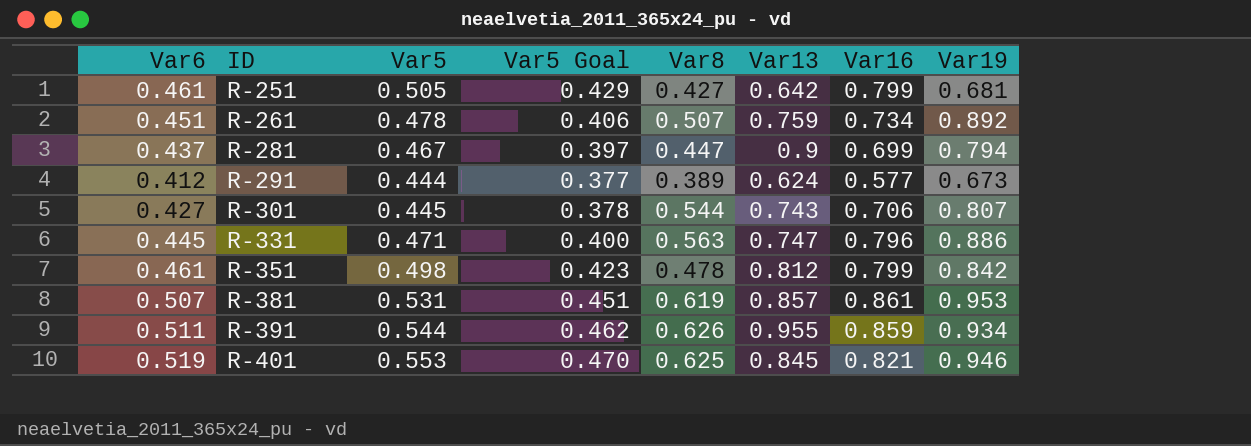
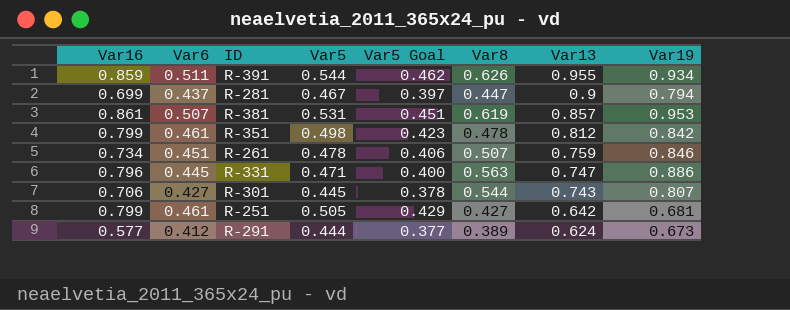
row order: ID ascending -> Var13 descending
column Var16 | position: 7 -> 1
row R-401: 0.519 | 0.553 | 0.470 | 0.625 | 0.845 | 0.821 | 0.946 -> none
R-261 | Var19: 0.892 -> 0.846

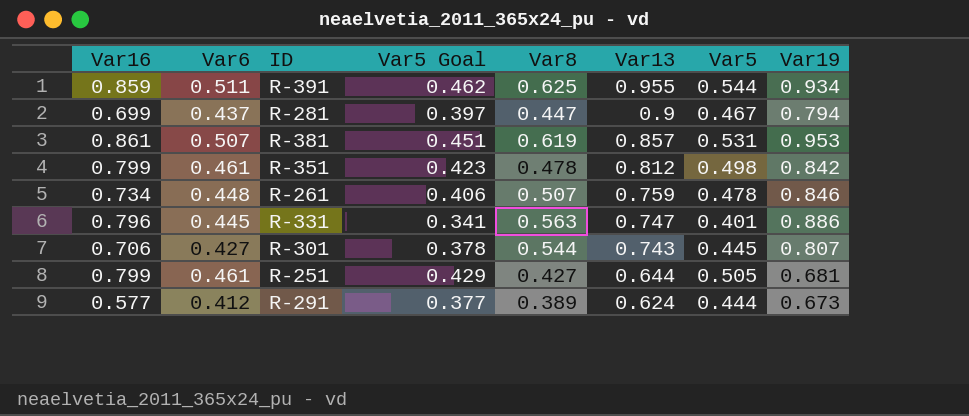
column Var5 | position: 4 -> 7
R-391 | Var8: 0.626 -> 0.625
R-261 | Var6: 0.451 -> 0.448
R-331 | Var5 Goal: 0.400 -> 0.341
R-331 | Var5: 0.471 -> 0.401
R-251 | Var13: 0.642 -> 0.644

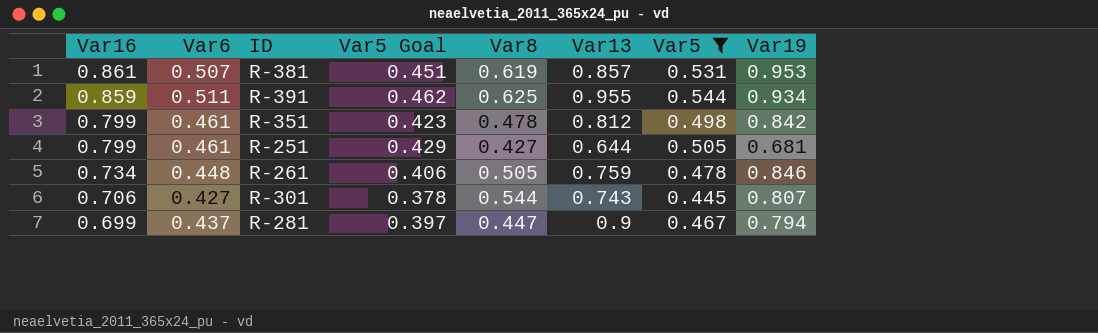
filter: none -> Var5 >= 0.445
row order: Var13 descending -> Var16 descending
R-261 | Var8: 0.507 -> 0.505

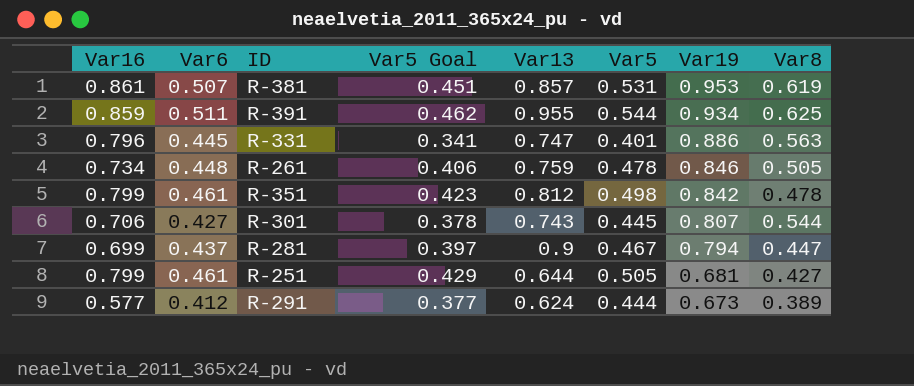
filter: Var5 >= 0.445 -> none
row order: Var16 descending -> Var19 descending
column Var8 | position: 5 -> 8

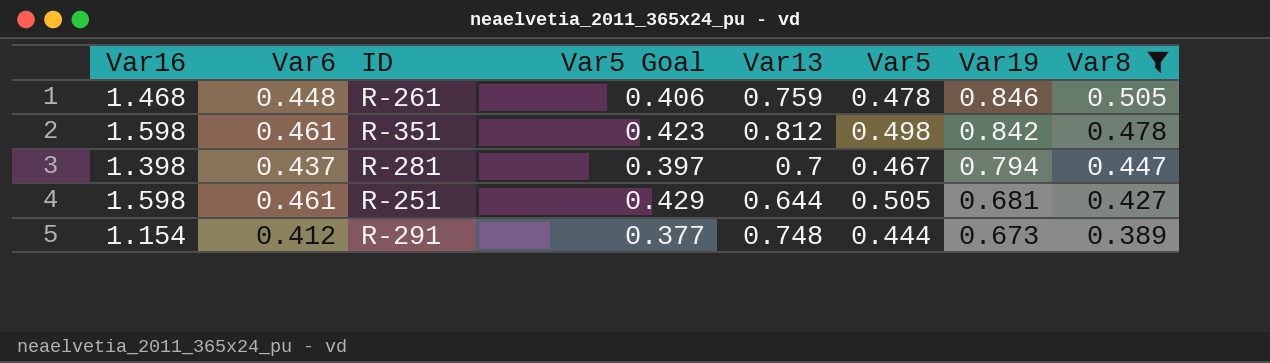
filter: none -> Var8 <= 0.505
R-261 | Var16: 0.734 -> 1.468
R-351 | Var16: 0.799 -> 1.598
R-281 | Var16: 0.699 -> 1.398
R-281 | Var13: 0.9 -> 0.7
R-251 | Var16: 0.799 -> 1.598
R-291 | Var16: 0.577 -> 1.154
R-291 | Var13: 0.624 -> 0.748

